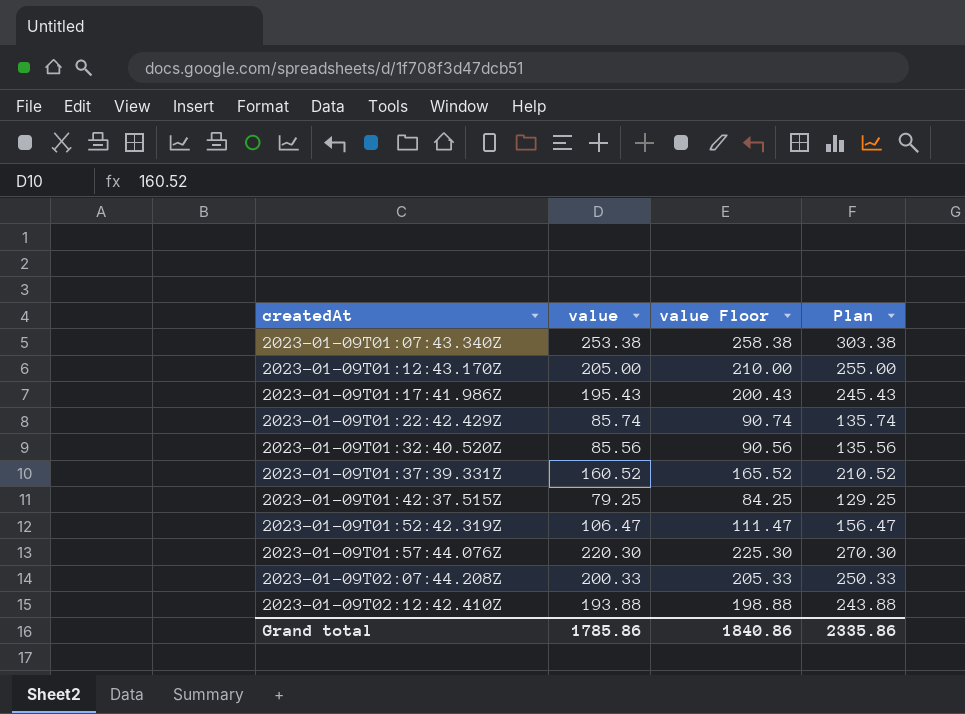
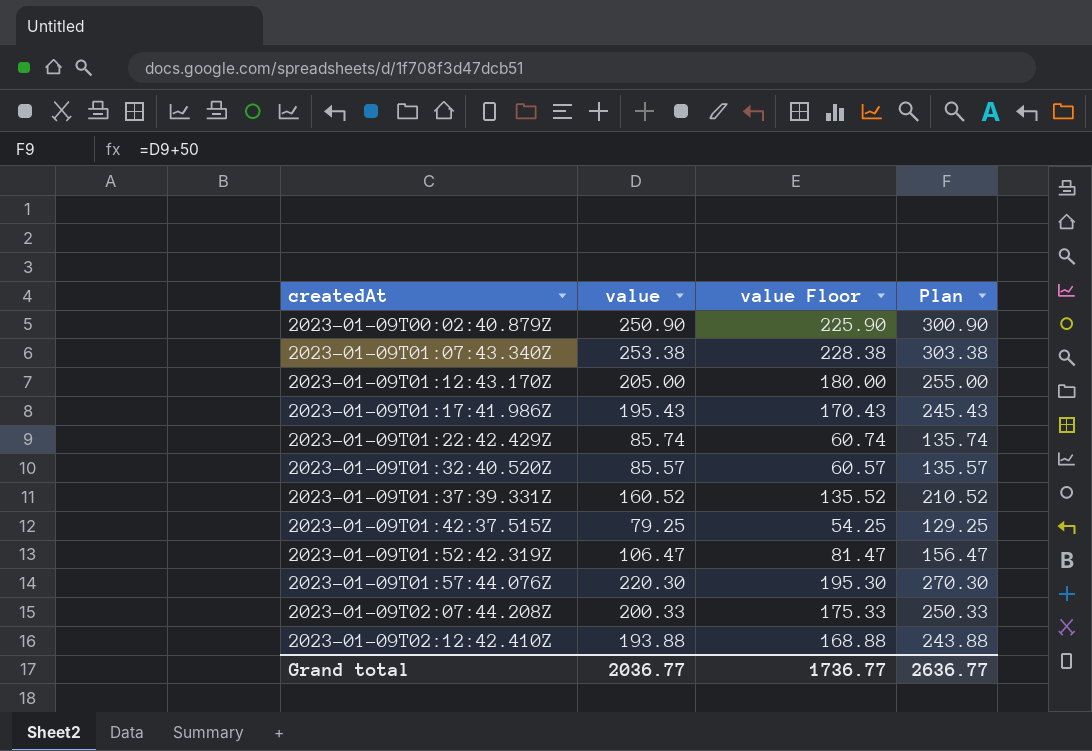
column value Floor | formula: [value] + 5 -> [value] - 25
row 2023-01-09T00:02:40.879Z: none -> 250.90 | 225.90 | 300.90
2023-01-09T01:32:40.520Z | value: 85.56 -> 85.57
2023-01-09T01:32:40.520Z | Plan: 135.56 -> 135.57
Grand total | value: 1785.86 -> 2036.77
Grand total | value Floor: 1840.86 -> 1736.77
Grand total | Plan: 2335.86 -> 2636.77

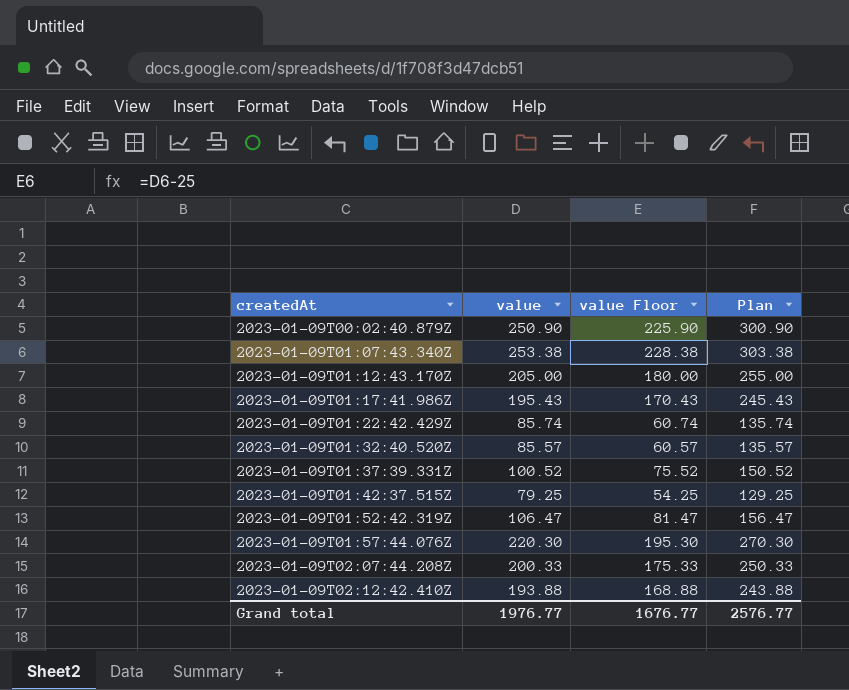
2023-01-09T01:37:39.331Z | value: 160.52 -> 100.52
2023-01-09T01:37:39.331Z | value Floor: 135.52 -> 75.52
2023-01-09T01:37:39.331Z | Plan: 210.52 -> 150.52
Grand total | value: 2036.77 -> 1976.77
Grand total | value Floor: 1736.77 -> 1676.77
Grand total | Plan: 2636.77 -> 2576.77

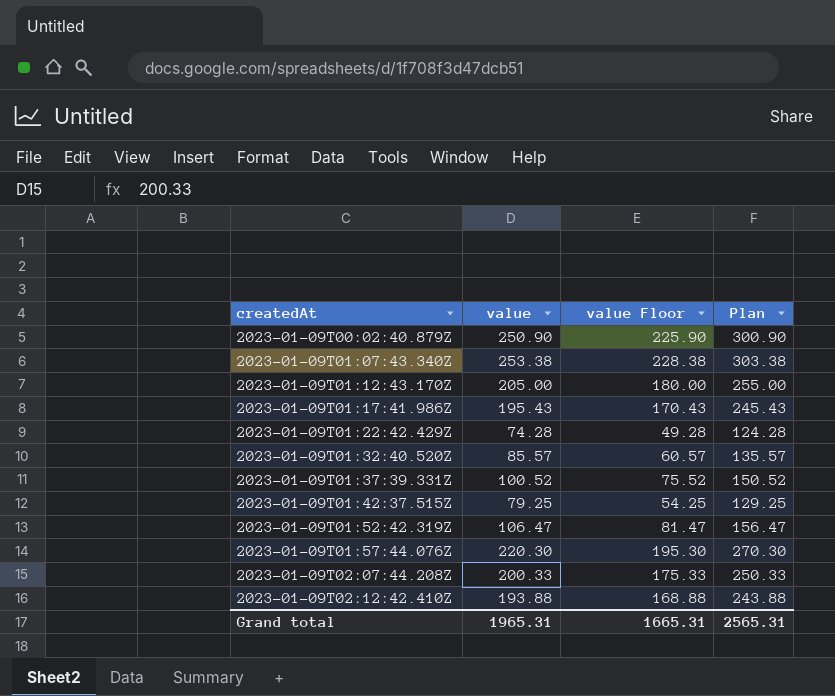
2023-01-09T01:22:42.429Z | value: 85.74 -> 74.28
2023-01-09T01:22:42.429Z | value Floor: 60.74 -> 49.28
2023-01-09T01:22:42.429Z | Plan: 135.74 -> 124.28
Grand total | value: 1976.77 -> 1965.31
Grand total | value Floor: 1676.77 -> 1665.31
Grand total | Plan: 2576.77 -> 2565.31

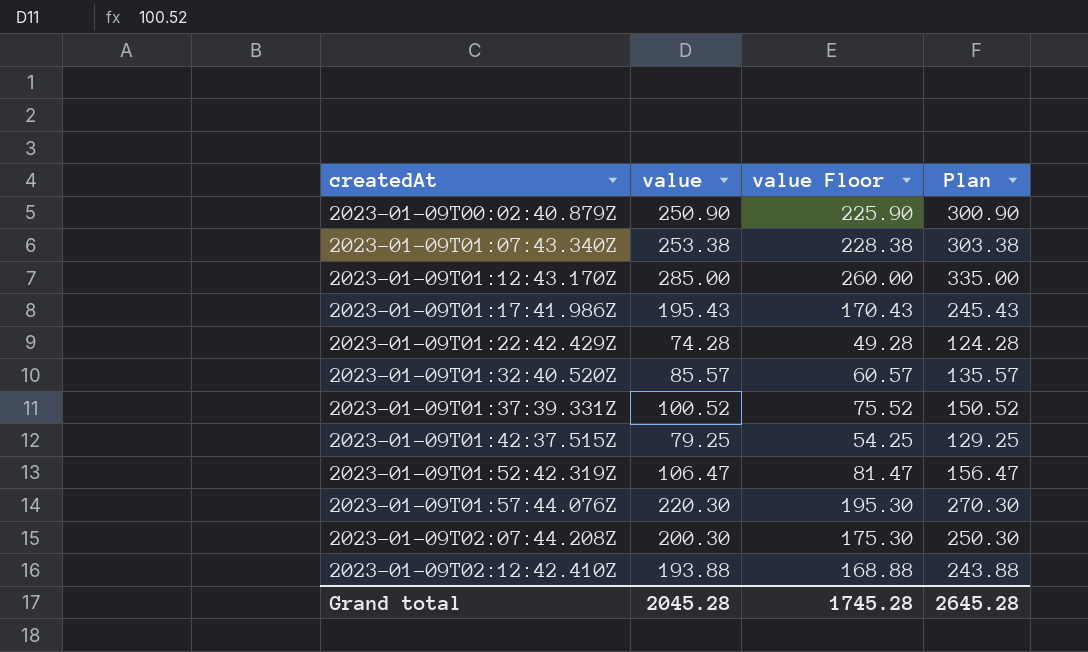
2023-01-09T01:12:43.170Z | value: 205.00 -> 285.00
2023-01-09T01:12:43.170Z | value Floor: 180.00 -> 260.00
2023-01-09T01:12:43.170Z | Plan: 255.00 -> 335.00
2023-01-09T02:07:44.208Z | value: 200.33 -> 200.30
2023-01-09T02:07:44.208Z | value Floor: 175.33 -> 175.30
2023-01-09T02:07:44.208Z | Plan: 250.33 -> 250.30
Grand total | value: 1965.31 -> 2045.28
Grand total | value Floor: 1665.31 -> 1745.28
Grand total | Plan: 2565.31 -> 2645.28

